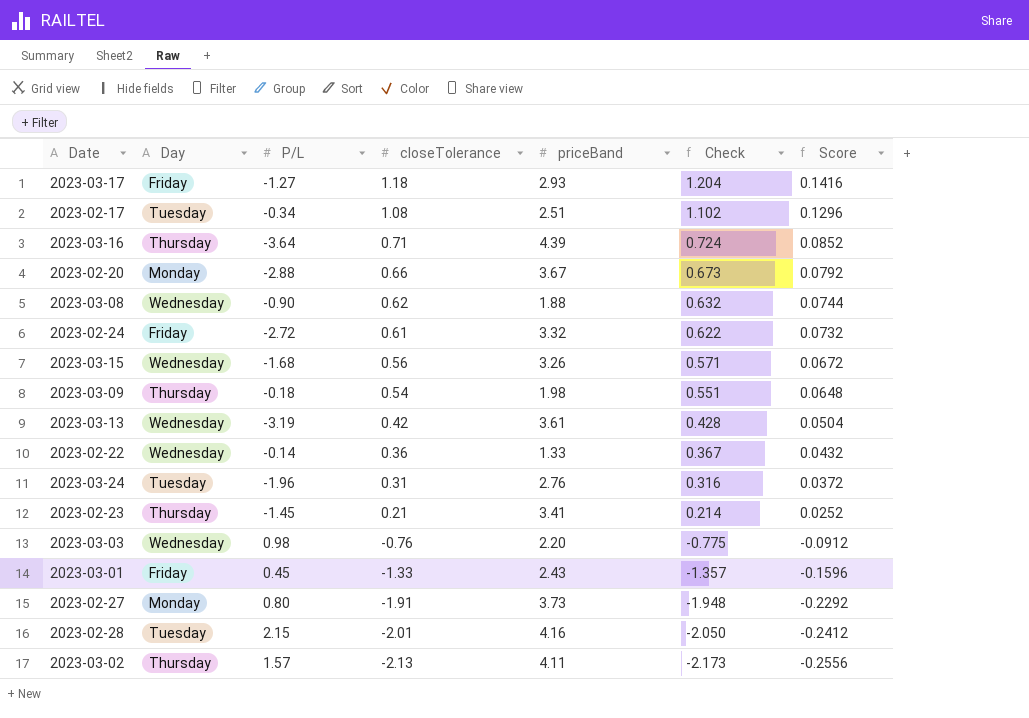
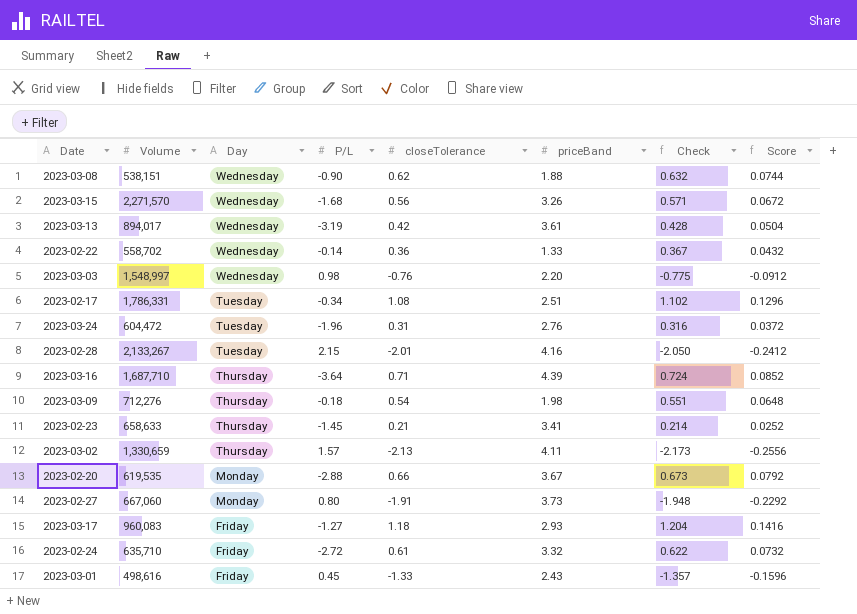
row order: closeTolerance descending -> Day descending
column Volume | position: none -> 2

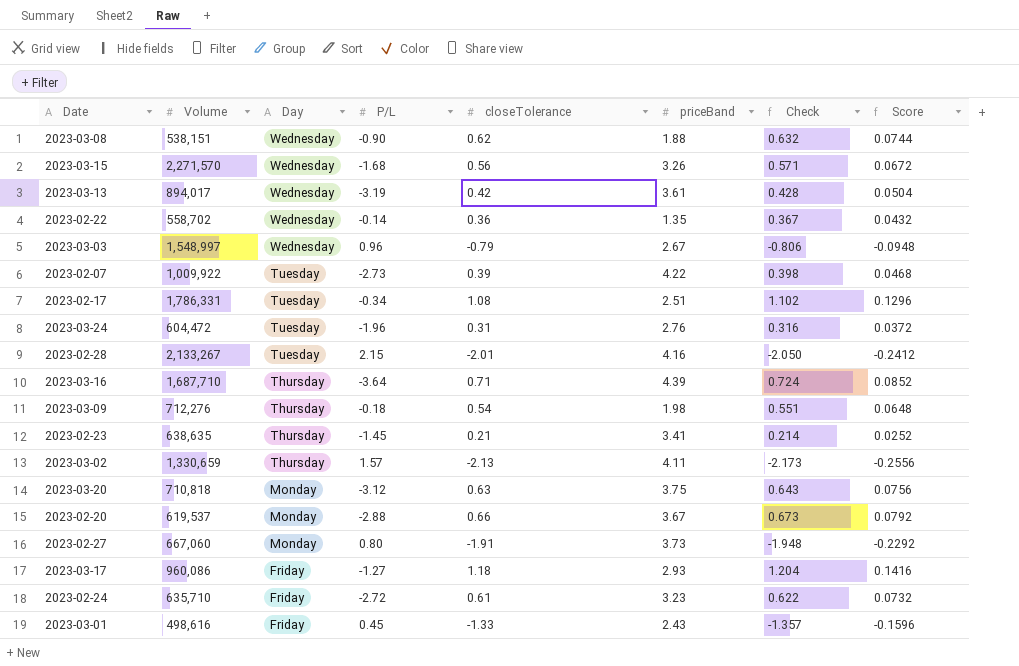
2023-02-22 | priceBand: 1.33 -> 1.35
2023-03-03 | P/L: 0.98 -> 0.96
2023-03-03 | closeTolerance: -0.76 -> -0.79
2023-03-03 | priceBand: 2.20 -> 2.67
2023-03-03 | Check: -0.775 -> -0.806
2023-03-03 | Score: -0.0912 -> -0.0948
row 2023-02-07: none -> 1,009,922 | Tuesday | -2.73 | 0.39 | 4.22 | 0.398 | 0.0468
2023-02-23 | Volume: 658,633 -> 638,635
row 2023-03-20: none -> 710,818 | Monday | -3.12 | 0.63 | 3.75 | 0.643 | 0.0756
2023-02-20 | Volume: 619,535 -> 619,537
2023-03-17 | Volume: 960,083 -> 960,086
2023-02-24 | priceBand: 3.32 -> 3.23

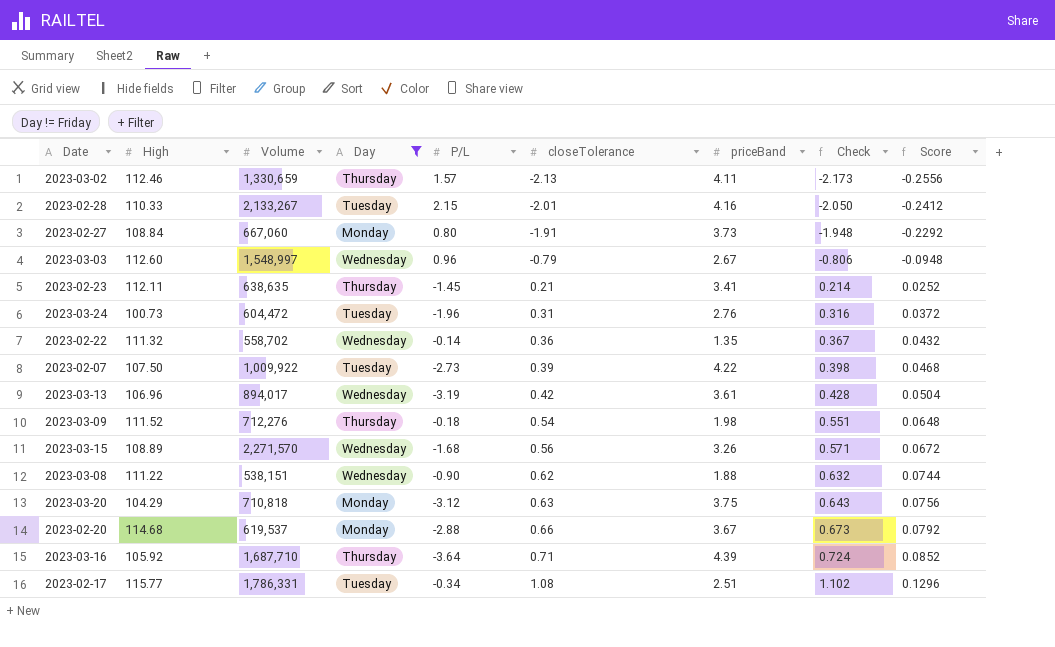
filter: none -> Day != Friday
row order: Day descending -> closeTolerance ascending
column High | position: none -> 2

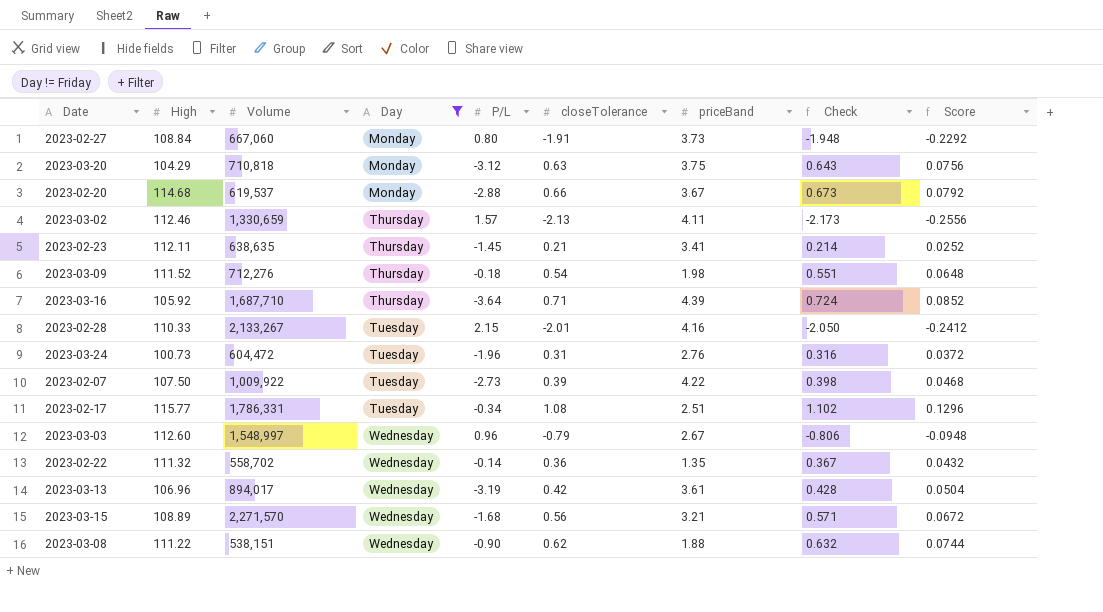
row order: closeTolerance ascending -> Day ascending
2023-03-15 | priceBand: 3.26 -> 3.21

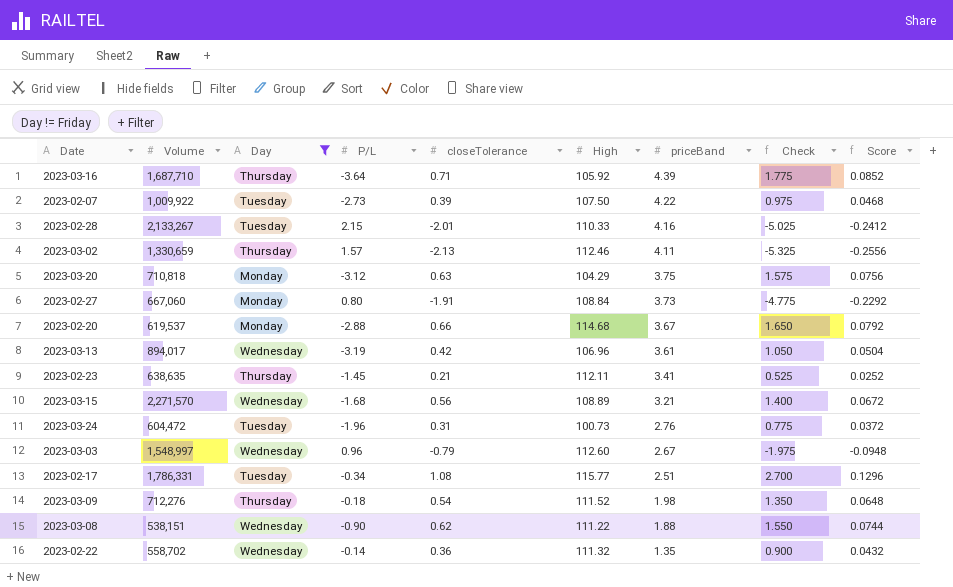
row order: Day ascending -> priceBand descending
column High | position: 2 -> 6
column Check | formula: [closeTolerance] * 1.02 -> [closeTolerance] * 2.5

